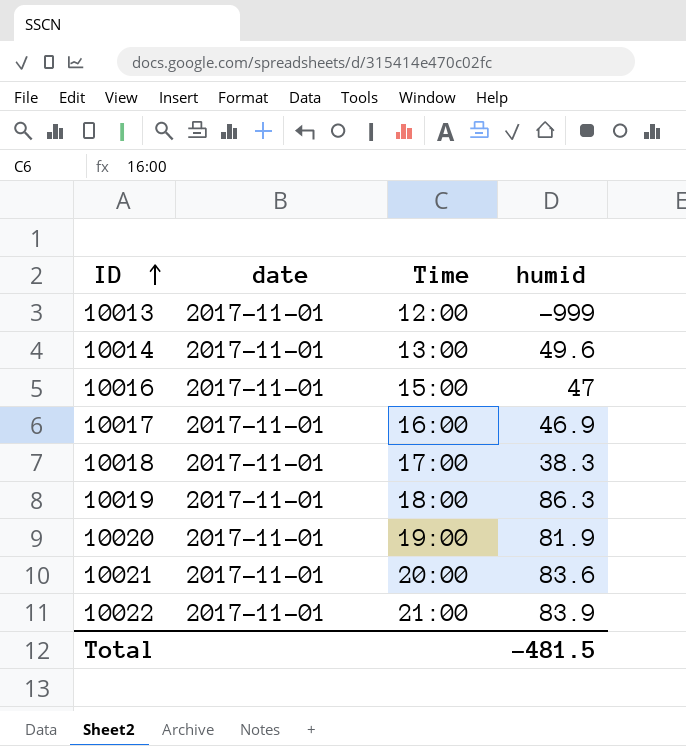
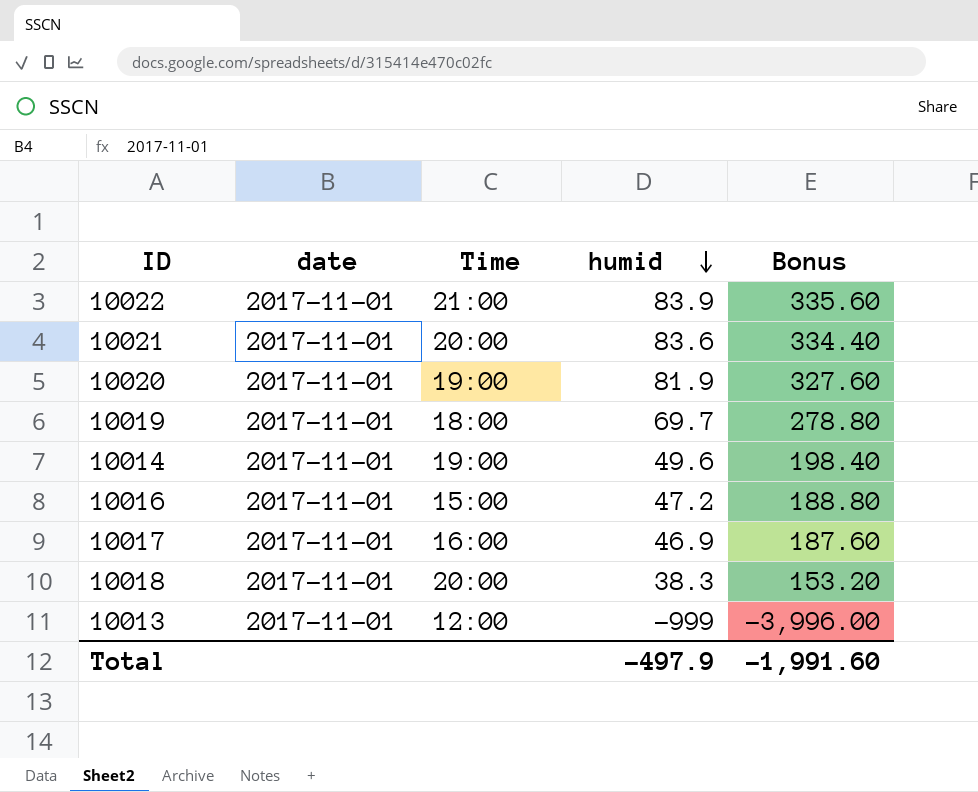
row order: ID ascending -> humid descending
column Bonus | formula: none -> [humid] * 4
10019 | humid: 86.3 -> 69.7
10014 | Time: 13:00 -> 19:00
10016 | humid: 47 -> 47.2
10018 | Time: 17:00 -> 20:00
Total | humid: -481.5 -> -497.9

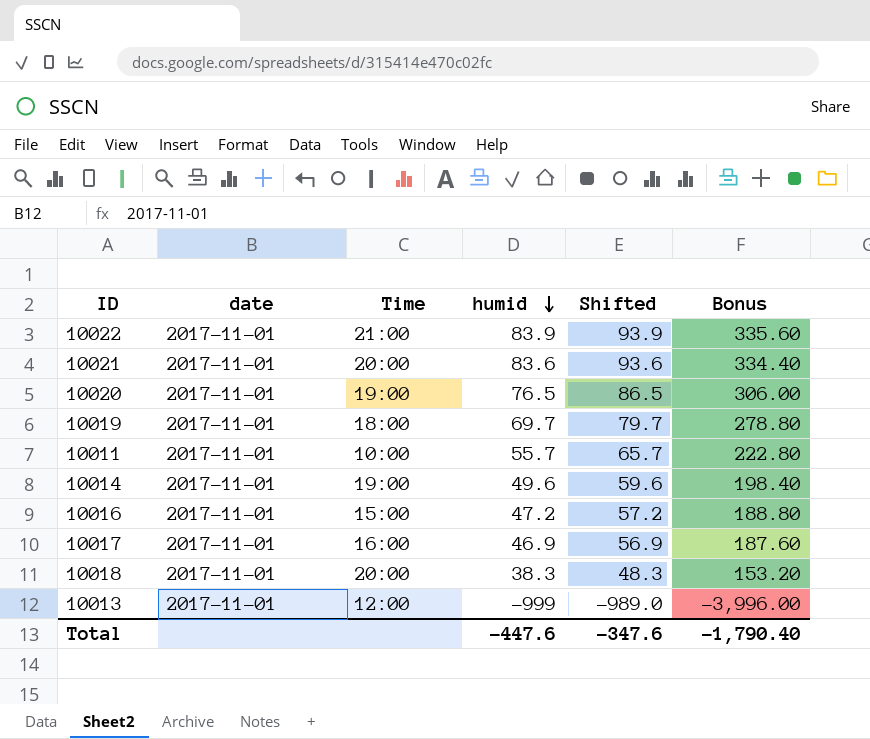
column Shifted | formula: none -> [humid] + 10
10020 | humid: 81.9 -> 76.5
10020 | Bonus: 327.60 -> 306.00
row 10011: none -> 2017-11-01 | 10:00 | 55.7 | 65.7 | 222.80
Total | humid: -497.9 -> -447.6
Total | Bonus: -1,991.60 -> -1,790.40

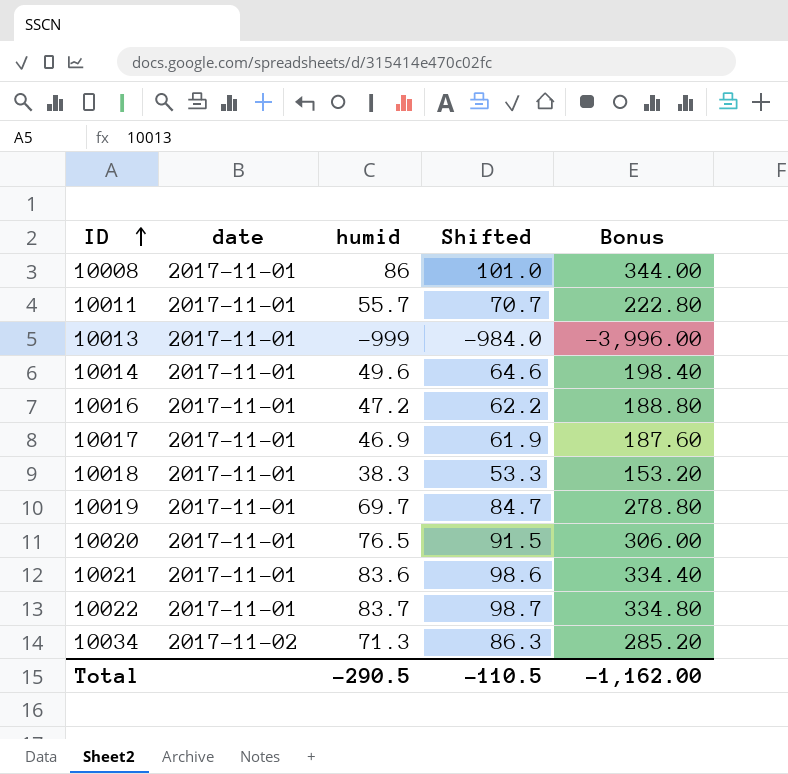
row order: humid descending -> ID ascending
column Time | position: 3 -> none
column Shifted | formula: [humid] + 10 -> [humid] + 15
row 10008: none -> 2017-11-01 | 86 | 101.0 | 344.00
10022 | humid: 83.9 -> 83.7
10022 | Bonus: 335.60 -> 334.80
row 10034: none -> 2017-11-02 | 71.3 | 86.3 | 285.20
Total | humid: -447.6 -> -290.5
Total | Shifted: -347.6 -> -110.5
Total | Bonus: -1,790.40 -> -1,162.00

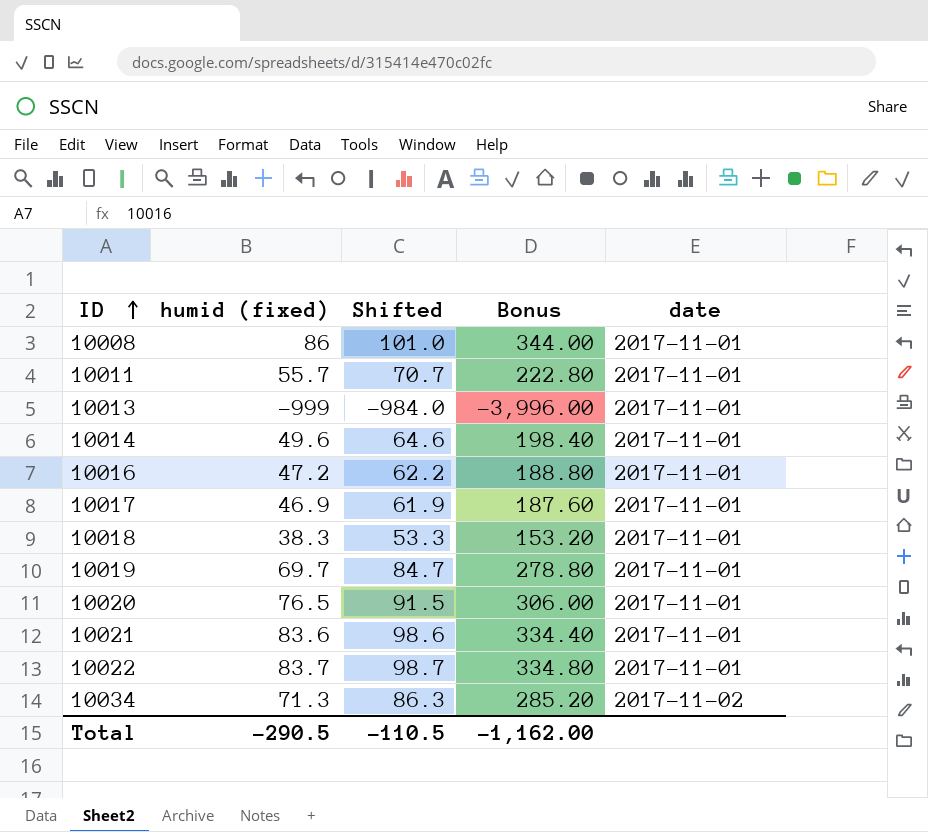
column name: humid -> humid (fixed)
column date | position: 2 -> 5

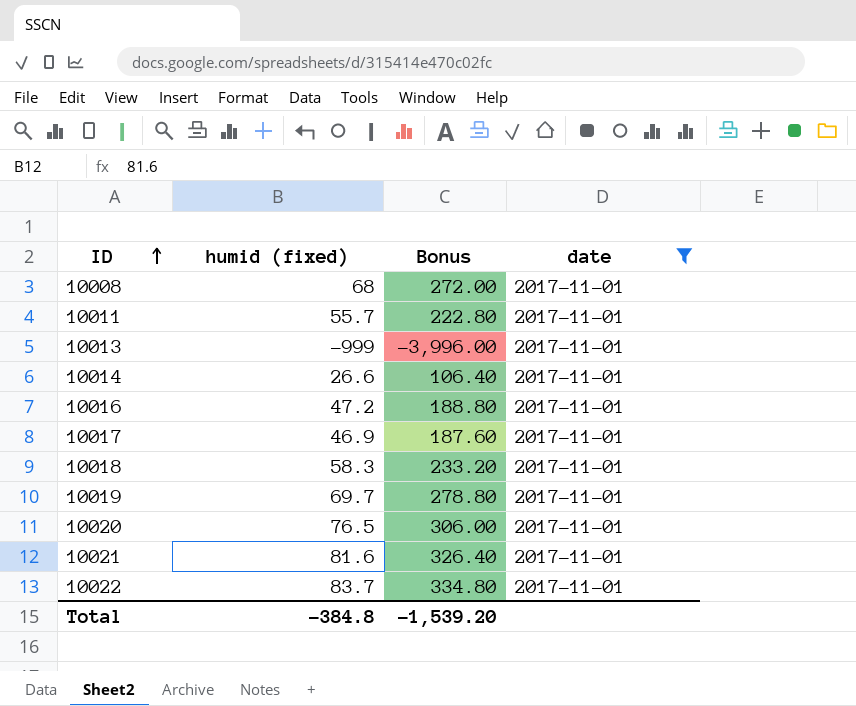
filter: none -> date = 2017-11-01
column Shifted | formula: [humid (fixed)] + 15 -> none
10008 | humid (fixed): 86 -> 68
10008 | Bonus: 344.00 -> 272.00
10014 | humid (fixed): 49.6 -> 26.6
10014 | Bonus: 198.40 -> 106.40
10018 | humid (fixed): 38.3 -> 58.3
10018 | Bonus: 153.20 -> 233.20
10021 | humid (fixed): 83.6 -> 81.6
10021 | Bonus: 334.40 -> 326.40
Total | humid (fixed): -290.5 -> -384.8
Total | Bonus: -1,162.00 -> -1,539.20

